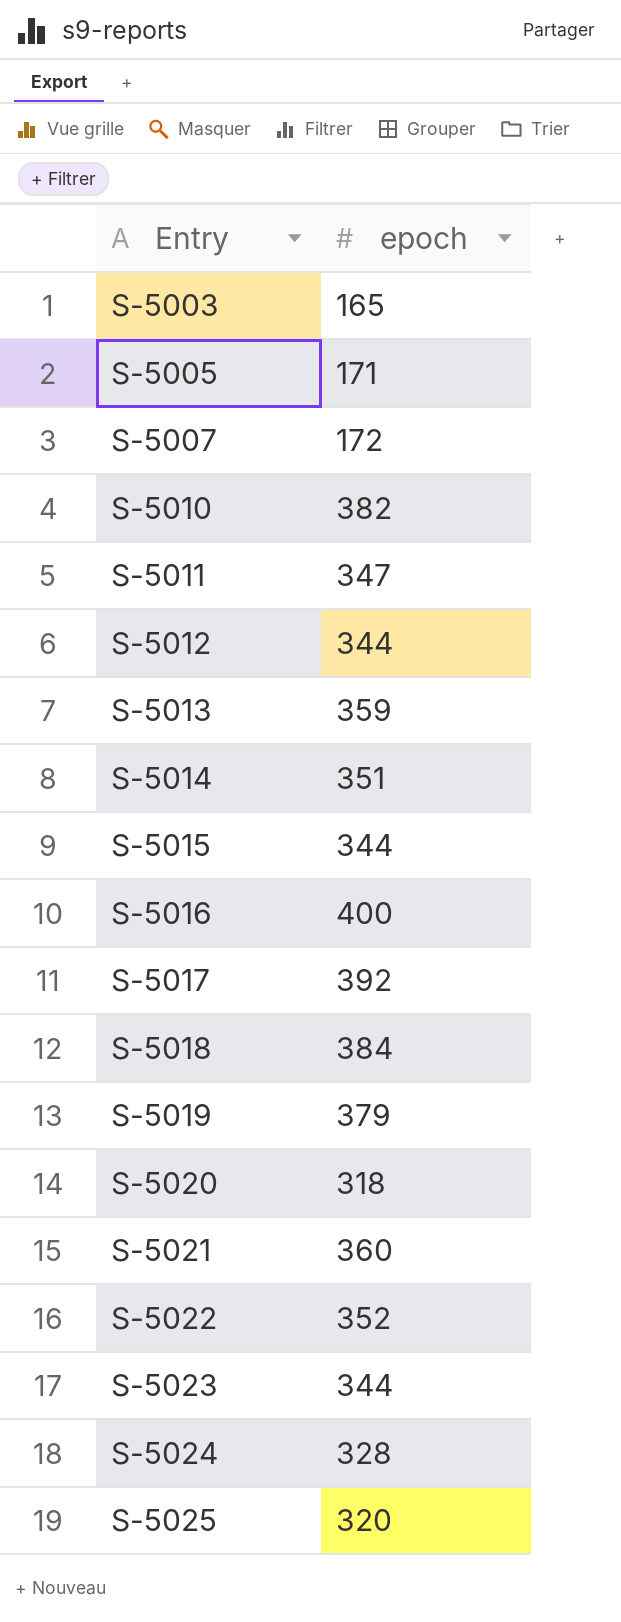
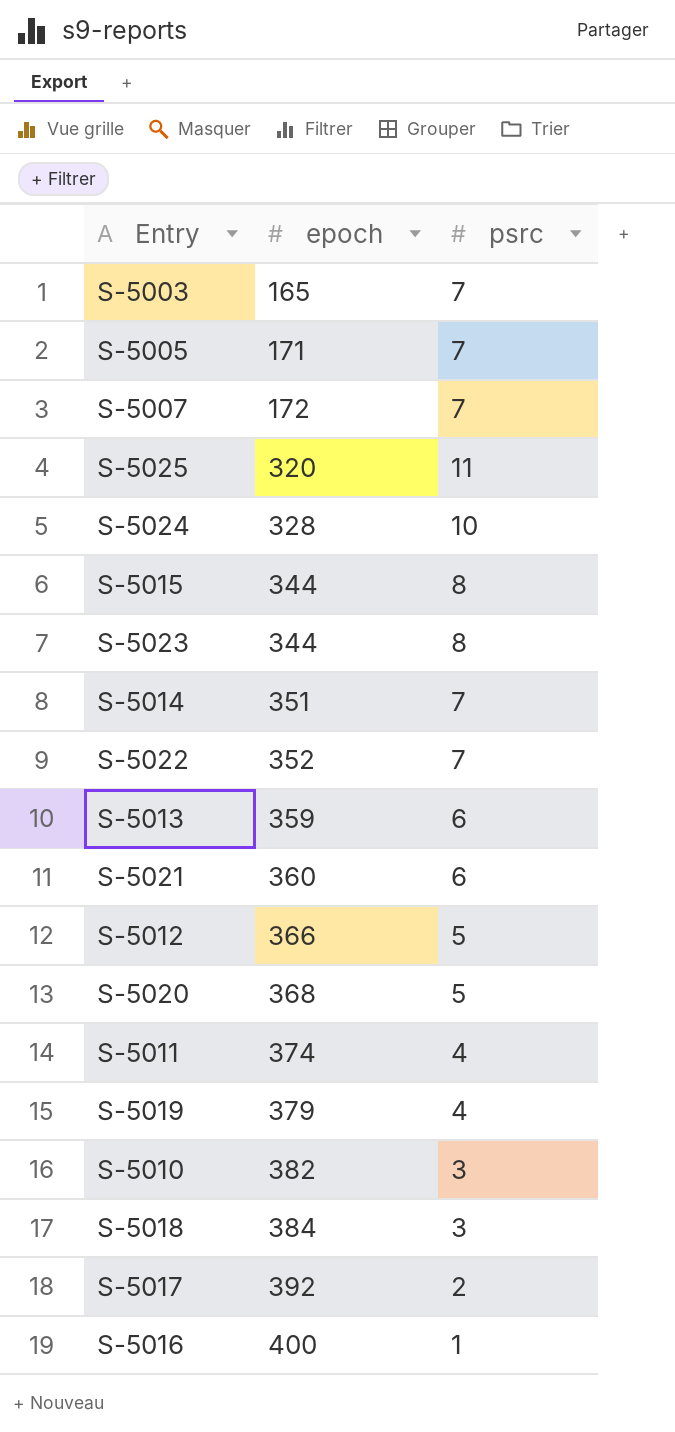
row order: Entry ascending -> epoch ascending
column psrc | position: none -> 3
S-5012 | epoch: 344 -> 366
S-5020 | epoch: 318 -> 368
S-5011 | epoch: 347 -> 374

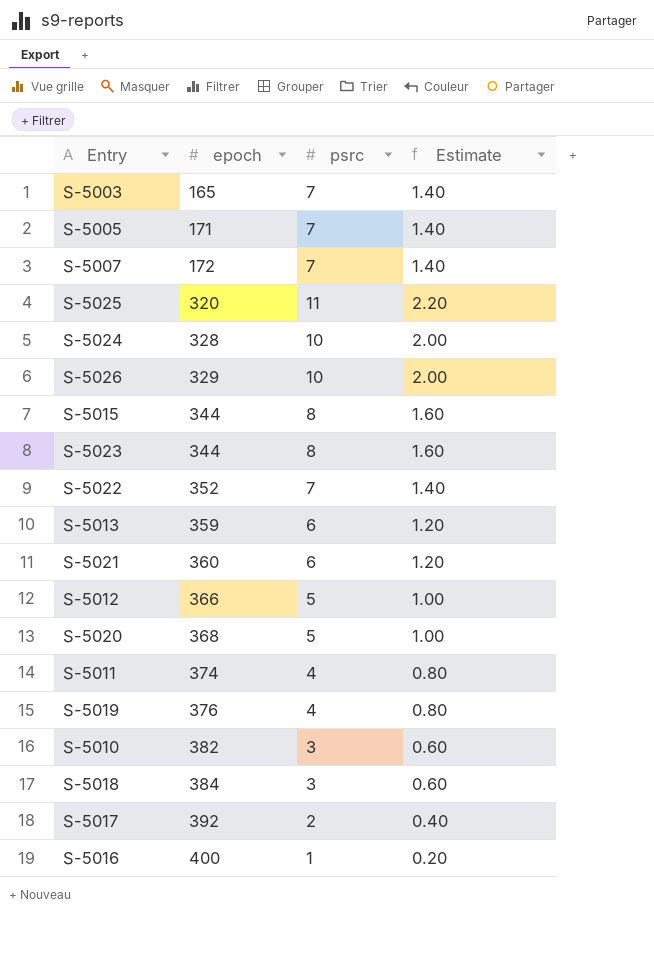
column Estimate | formula: none -> [psrc] * 0.2
row S-5014: 351 | 7 -> none
row S-5026: none -> 329 | 10 | 2.00
S-5019 | epoch: 379 -> 376

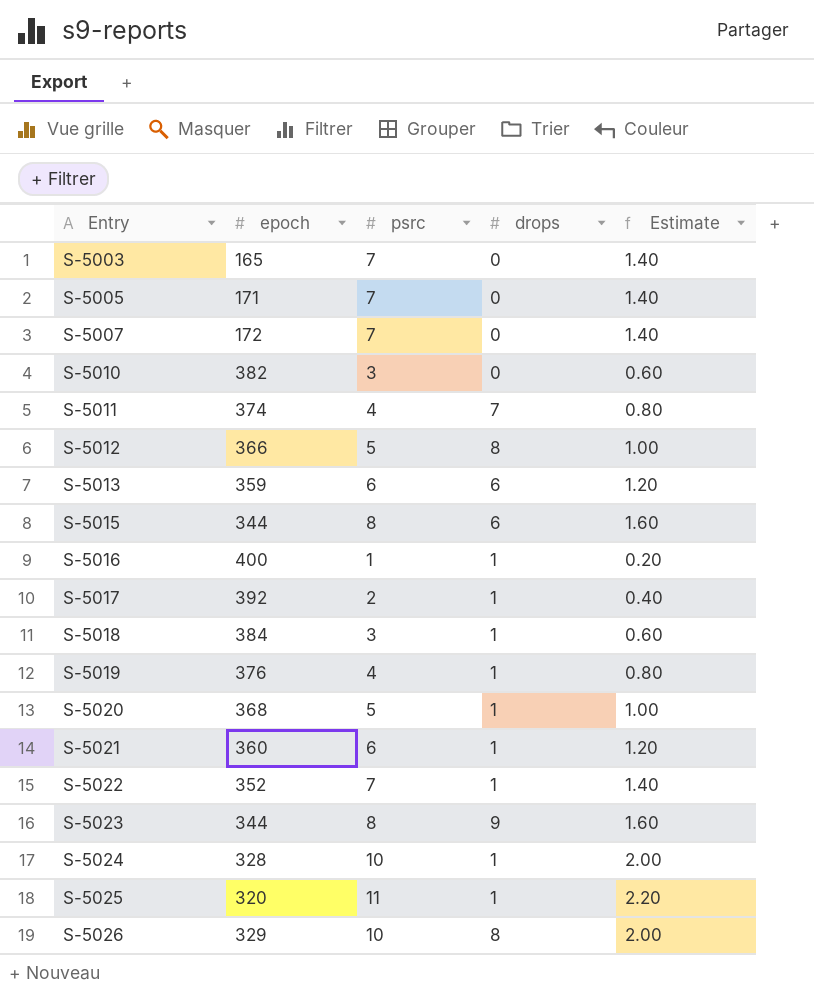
row order: epoch ascending -> Entry ascending
column drops | position: none -> 4

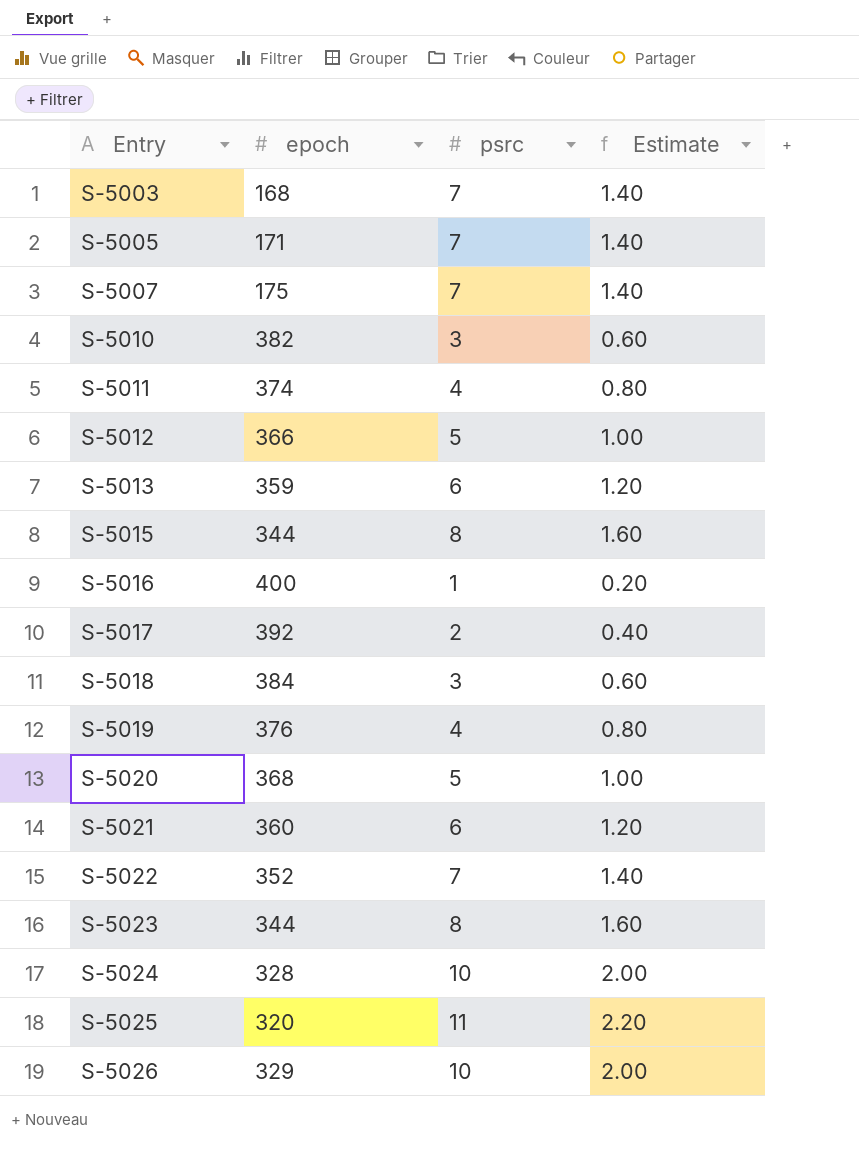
column drops | position: 4 -> none
S-5003 | epoch: 165 -> 168
S-5007 | epoch: 172 -> 175

